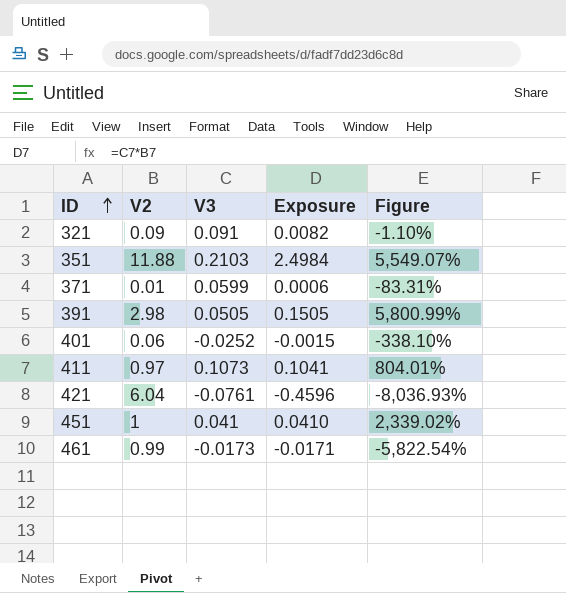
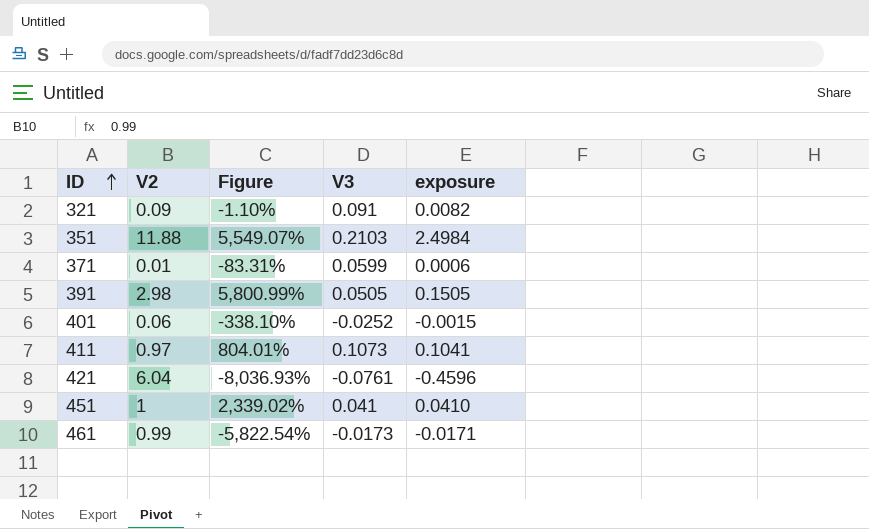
column Figure | position: 5 -> 3
column name: Exposure -> exposure

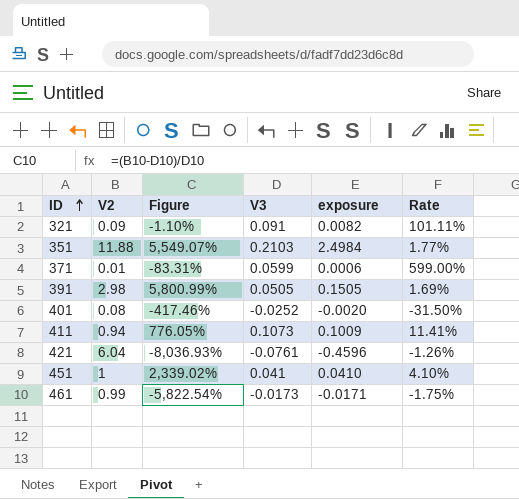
column Rate | formula: none -> [V3] / [V2]
401 | V2: 0.06 -> 0.08
401 | Figure: -338.10% -> -417.46%
401 | exposure: -0.0015 -> -0.0020
411 | V2: 0.97 -> 0.94
411 | Figure: 804.01% -> 776.05%
411 | exposure: 0.1041 -> 0.1009

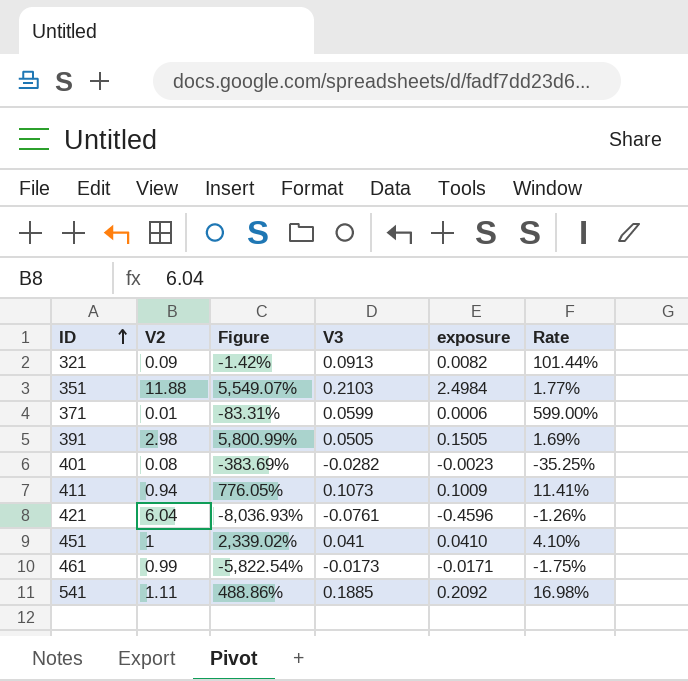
321 | Figure: -1.10% -> -1.42%
321 | V3: 0.091 -> 0.0913
321 | Rate: 101.11% -> 101.44%
401 | Figure: -417.46% -> -383.69%
401 | V3: -0.0252 -> -0.0282
401 | exposure: -0.0020 -> -0.0023
401 | Rate: -31.50% -> -35.25%
row 541: none -> 1.11 | 488.86% | 0.1885 | 0.2092 | 16.98%

